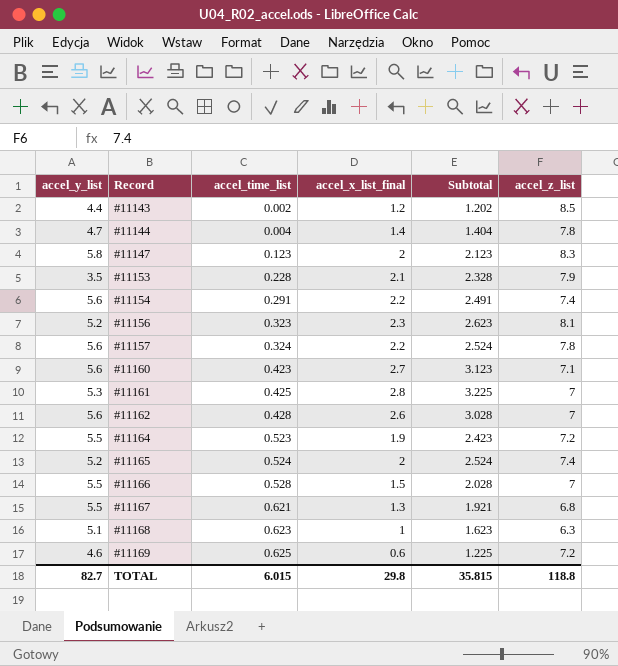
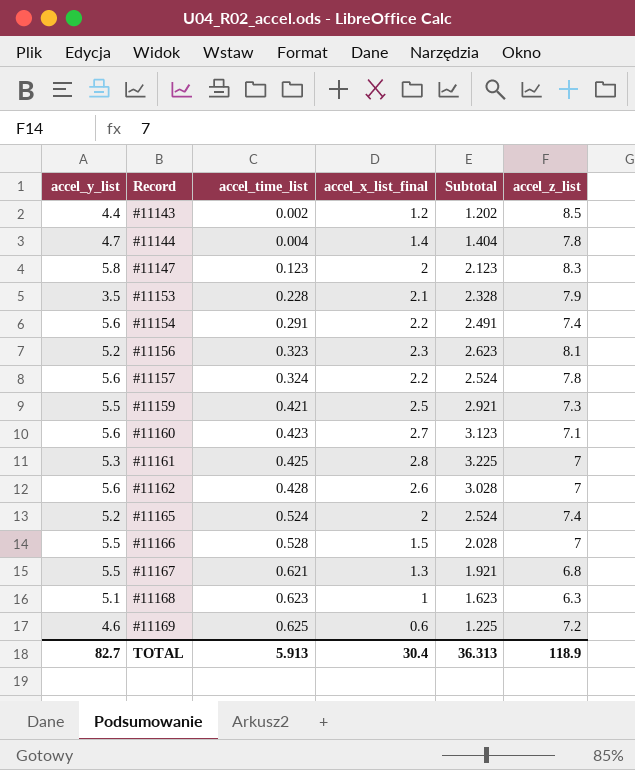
row #11164: 5.5 | 0.523 | 1.9 | 2.423 | 7.2 -> none
row #11159: none -> 5.5 | 0.421 | 2.5 | 2.921 | 7.3
TOTAL | accel_time_list: 6.015 -> 5.913
TOTAL | accel_x_list_final: 29.8 -> 30.4
TOTAL | Subtotal: 35.815 -> 36.313
TOTAL | accel_z_list: 118.8 -> 118.9

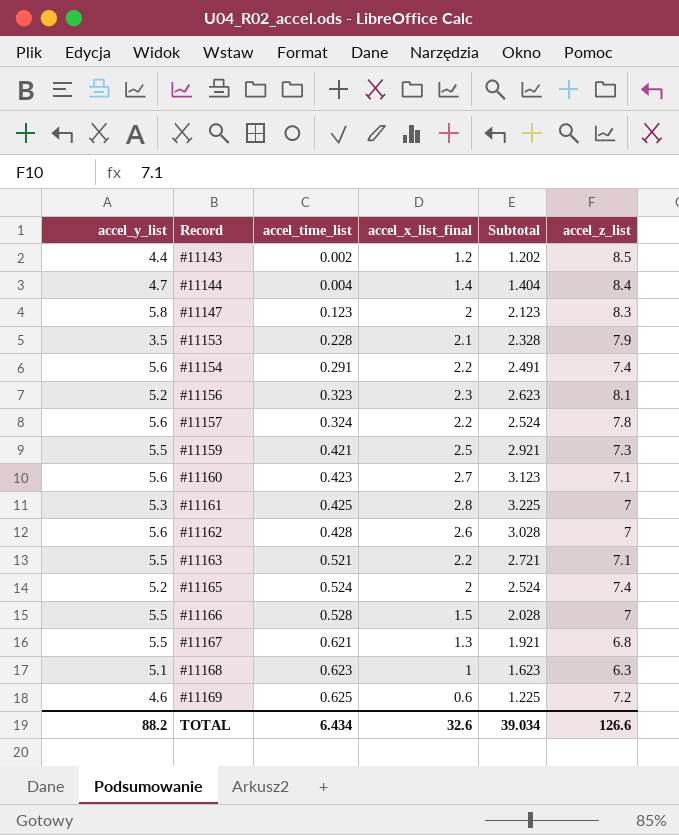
#11144 | accel_z_list: 7.8 -> 8.4
row #11163: none -> 5.5 | 0.521 | 2.2 | 2.721 | 7.1
TOTAL | accel_y_list: 82.7 -> 88.2
TOTAL | accel_time_list: 5.913 -> 6.434
TOTAL | accel_x_list_final: 30.4 -> 32.6
TOTAL | Subtotal: 36.313 -> 39.034
TOTAL | accel_z_list: 118.9 -> 126.6

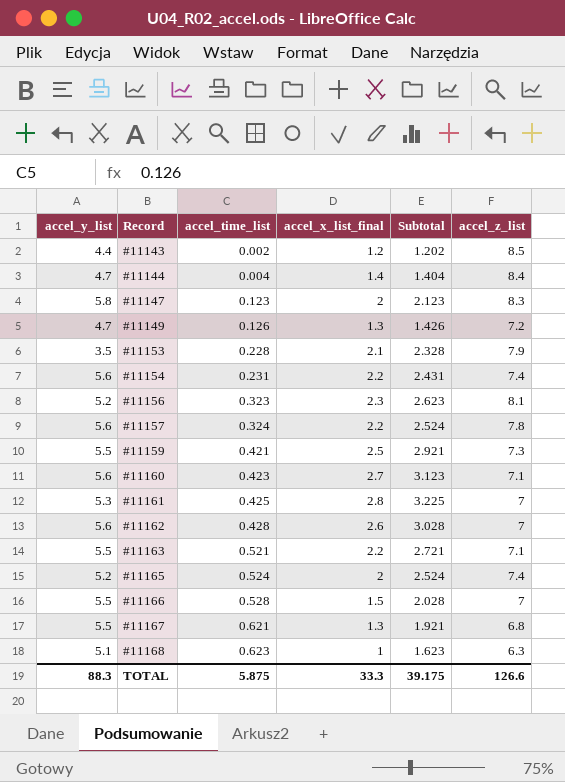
row #11169: 4.6 | 0.625 | 0.6 | 1.225 | 7.2 -> none
row #11149: none -> 4.7 | 0.126 | 1.3 | 1.426 | 7.2
#11154 | accel_time_list: 0.291 -> 0.231
#11154 | Subtotal: 2.491 -> 2.431
TOTAL | accel_y_list: 88.2 -> 88.3
TOTAL | accel_time_list: 6.434 -> 5.875
TOTAL | accel_x_list_final: 32.6 -> 33.3
TOTAL | Subtotal: 39.034 -> 39.175

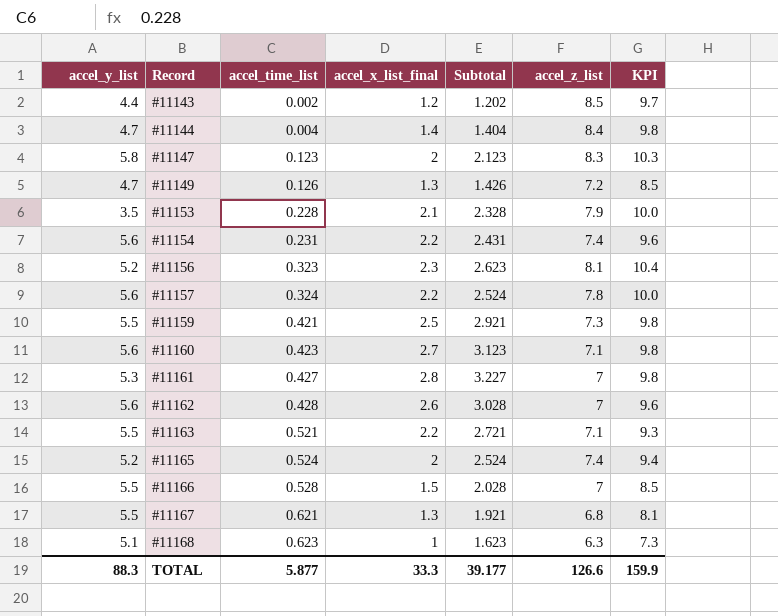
column KPI | formula: none -> [accel_x_list_final] + [accel_z_list]
#11161 | accel_time_list: 0.425 -> 0.427
#11161 | Subtotal: 3.225 -> 3.227
TOTAL | accel_time_list: 5.875 -> 5.877
TOTAL | Subtotal: 39.175 -> 39.177

